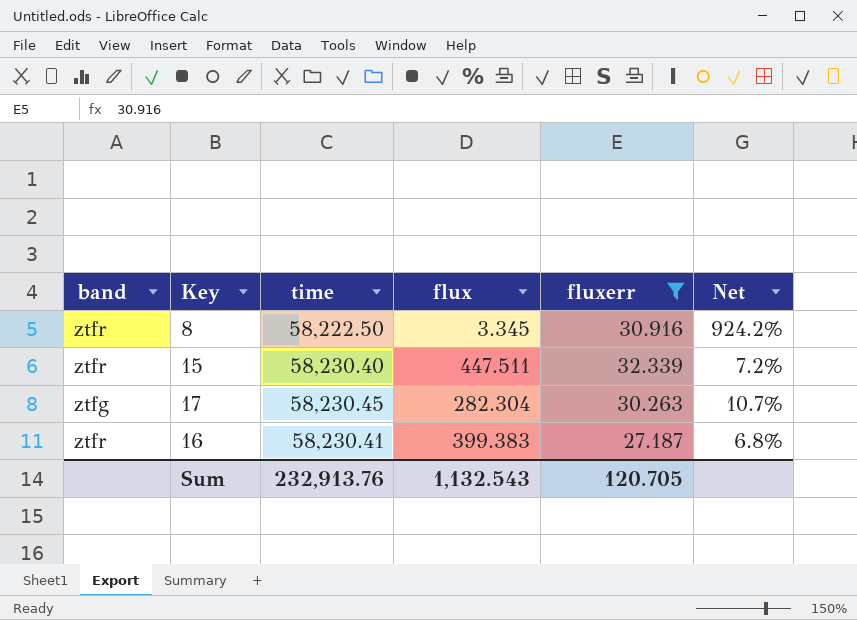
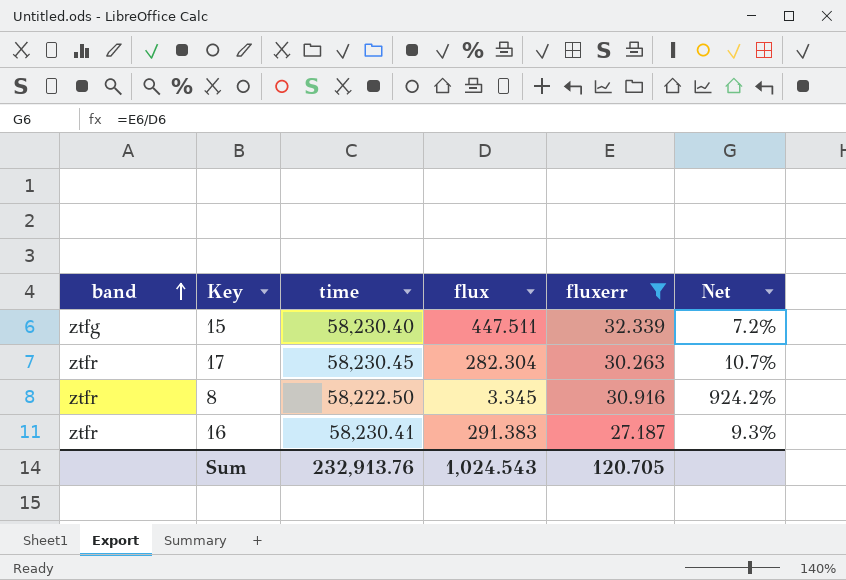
row order: none -> band ascending
15 | band: ztfr -> ztfg
17 | band: ztfg -> ztfr
16 | flux: 399.383 -> 291.383
16 | Net: 6.8% -> 9.3%
Sum | flux: 1,132.543 -> 1,024.543

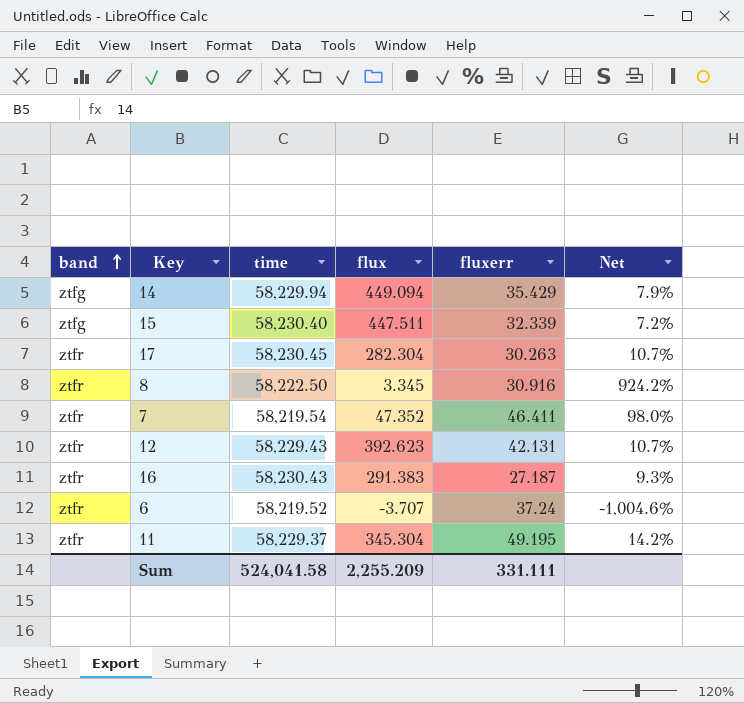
filter: fluxerr <= 32.339 -> none
16 | time: 58,230.41 -> 58,230.43
Sum | time: 232,913.76 -> 524,041.58
Sum | flux: 1,024.543 -> 2,255.209
Sum | fluxerr: 120.705 -> 331.111

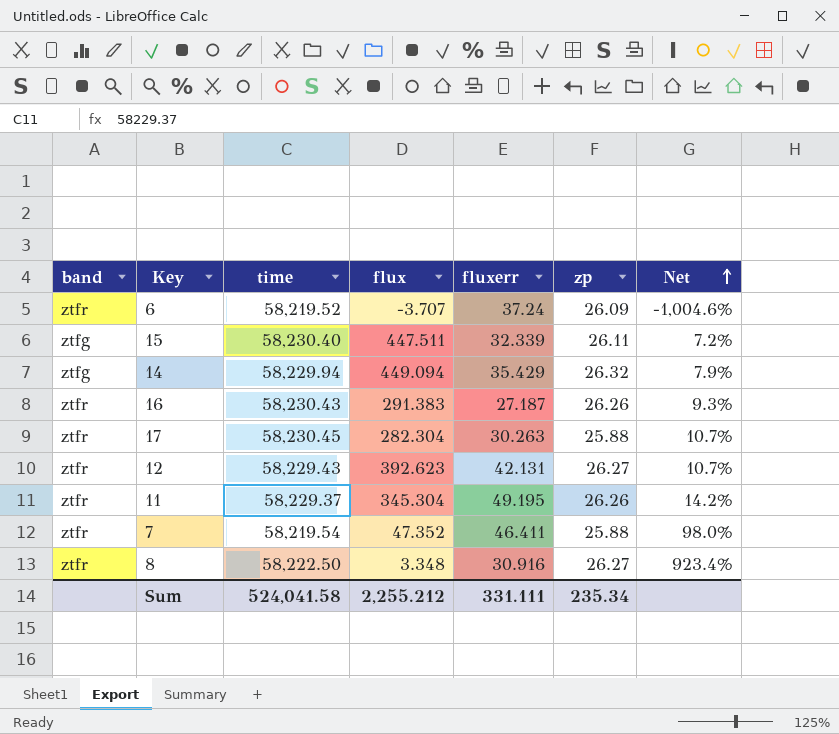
row order: band ascending -> Net ascending
column zp | position: none -> 6
8 | flux: 3.345 -> 3.348
8 | Net: 924.2% -> 923.4%
Sum | flux: 2,255.209 -> 2,255.212

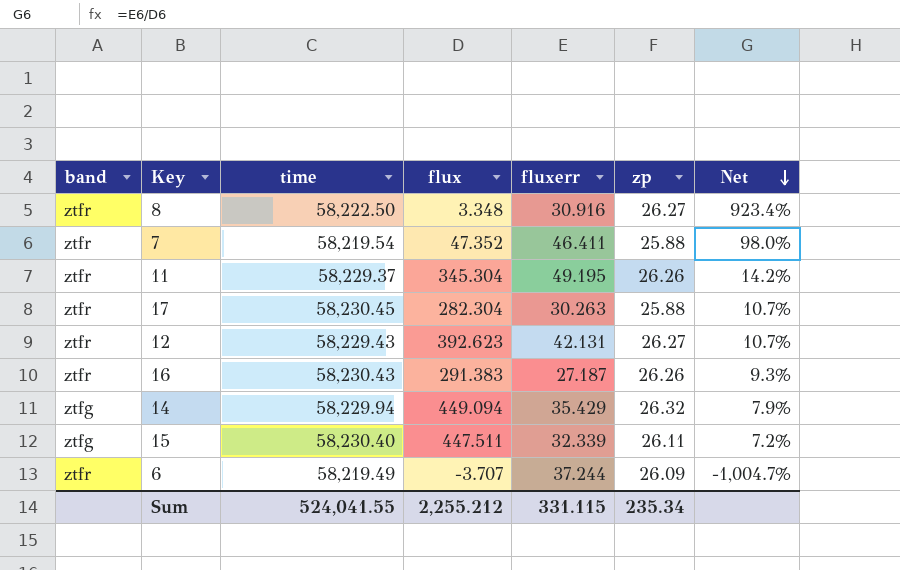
row order: Net ascending -> Net descending
6 | time: 58,219.52 -> 58,219.49
6 | fluxerr: 37.24 -> 37.244
6 | Net: -1,004.6% -> -1,004.7%
Sum | time: 524,041.58 -> 524,041.55
Sum | fluxerr: 331.111 -> 331.115

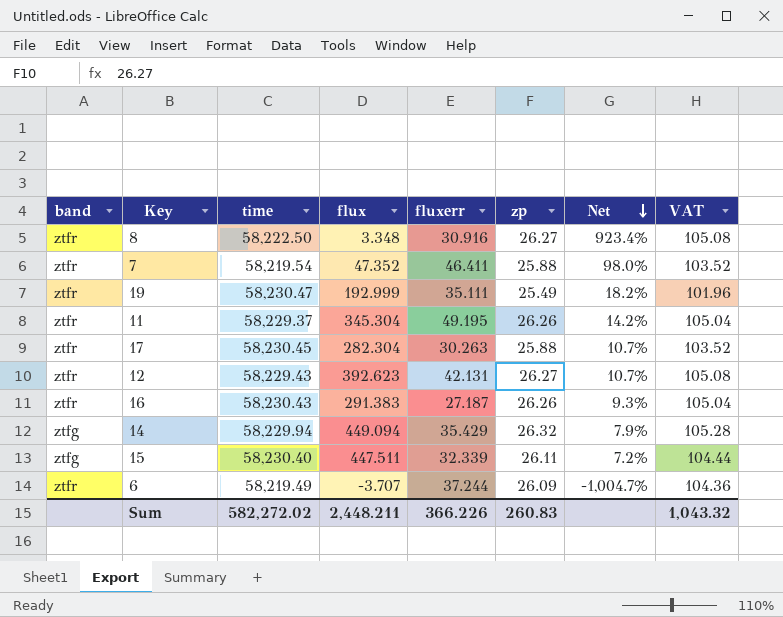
column VAT | formula: none -> [zp] * 4
row 19: none -> ztfr | 58,230.47 | 192.999 | 35.111 | 25.49 | 18.2% | 101.96
Sum | time: 524,041.55 -> 582,272.02
Sum | flux: 2,255.212 -> 2,448.211
Sum | fluxerr: 331.115 -> 366.226
Sum | zp: 235.34 -> 260.83

